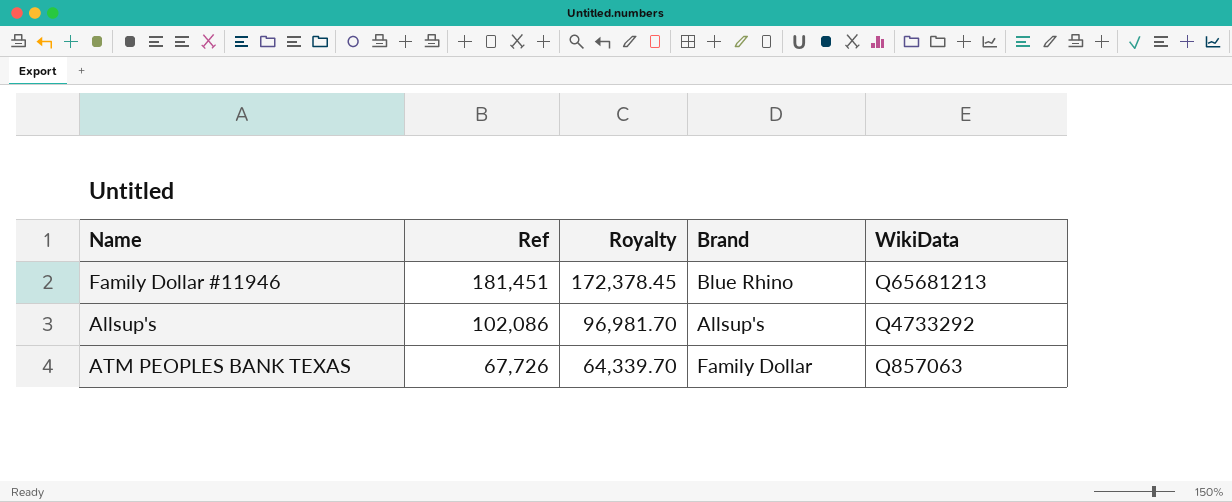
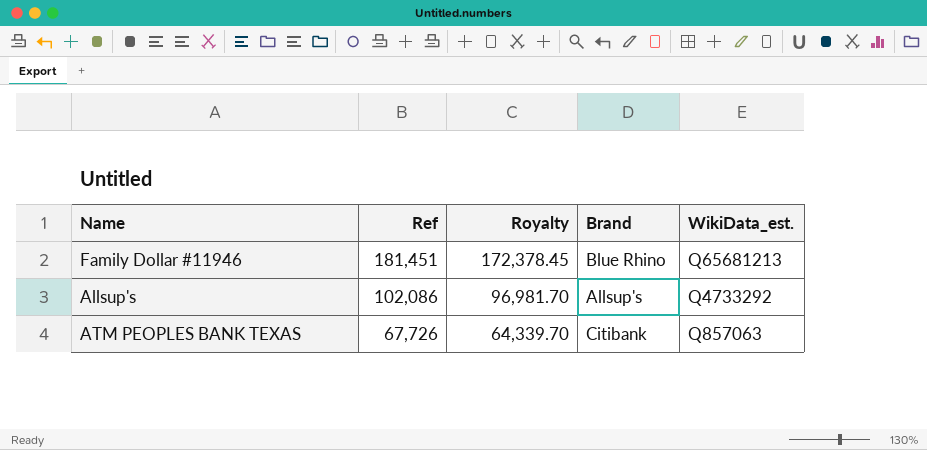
column name: WikiData -> WikiData_est.
ATM PEOPLES BANK TEXAS | Brand: Family Dollar -> Citibank

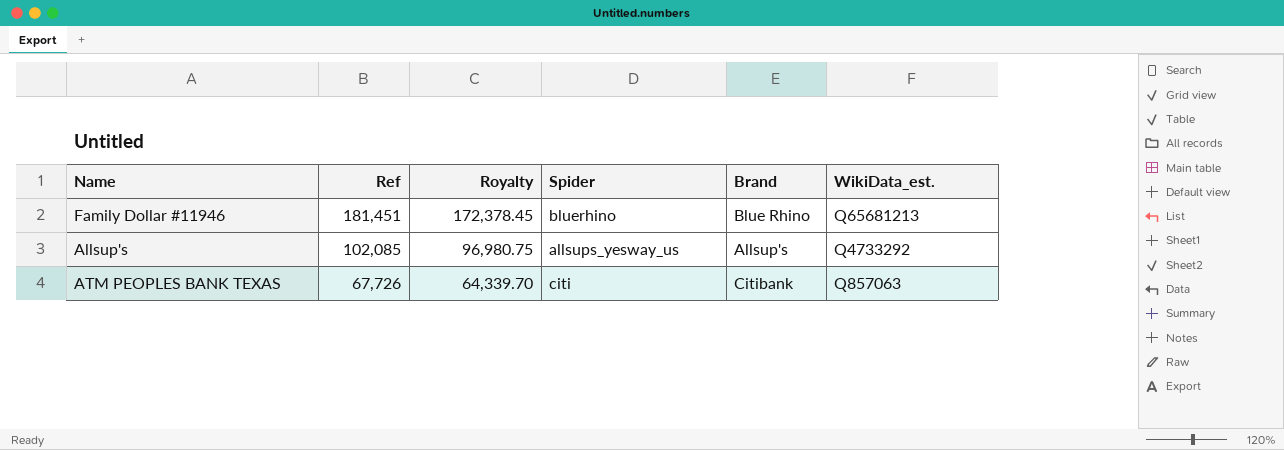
column Spider | position: none -> 4
Allsup's | Ref: 102,086 -> 102,085
Allsup's | Royalty: 96,981.70 -> 96,980.75

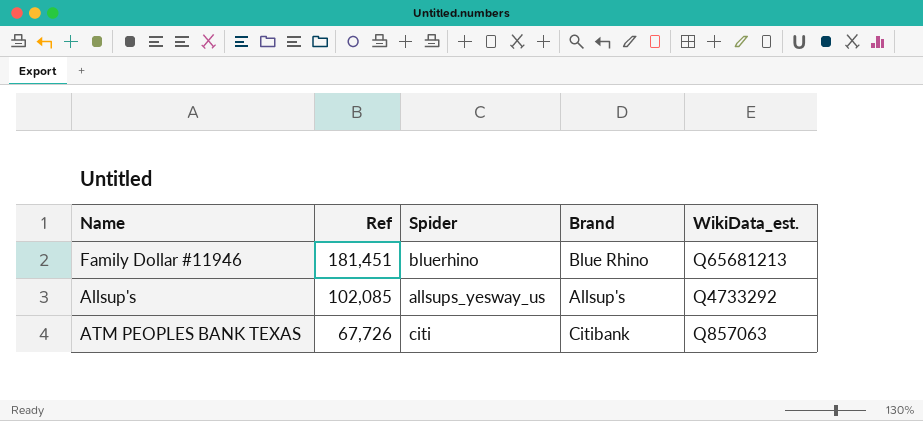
column Royalty | formula: [Ref] * 0.95 -> none

